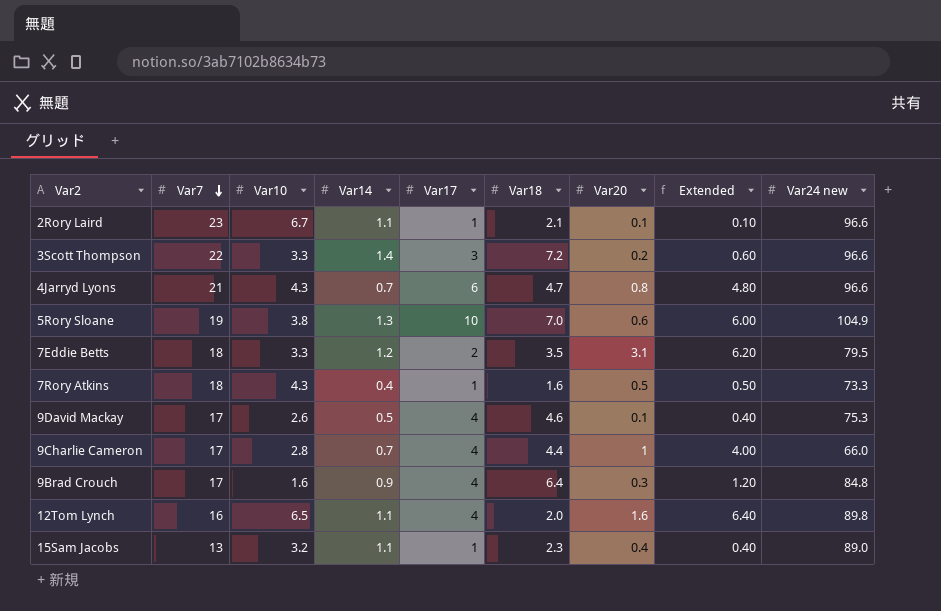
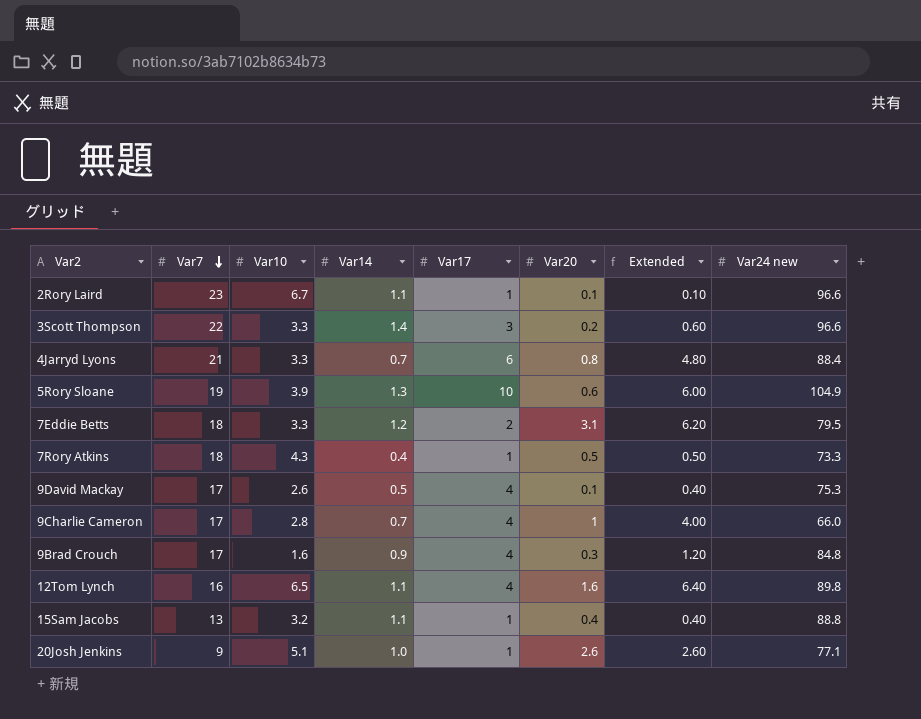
column Var18 | position: 6 -> none
4Jarryd Lyons | Var10: 4.3 -> 3.3
4Jarryd Lyons | Var24 new: 96.6 -> 88.4
5Rory Sloane | Var10: 3.8 -> 3.9
15Sam Jacobs | Var24 new: 89.0 -> 88.8
row 20Josh Jenkins: none -> 9 | 5.1 | 1.0 | 1 | 2.6 | 2.60 | 77.1

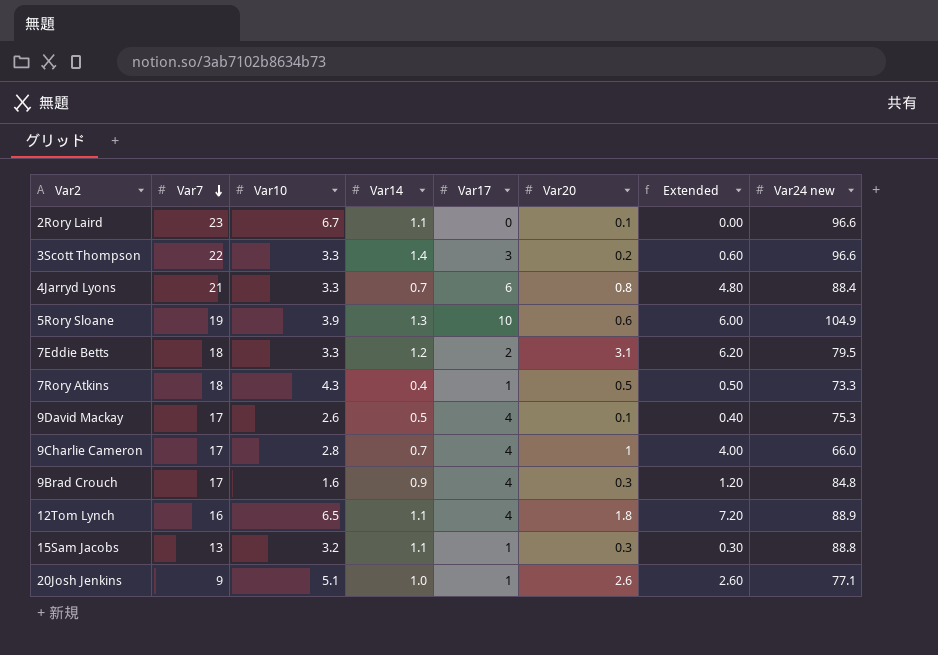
2Rory Laird | Var17: 1 -> 0
2Rory Laird | Extended: 0.10 -> 0.00
12Tom Lynch | Var20: 1.6 -> 1.8
12Tom Lynch | Extended: 6.40 -> 7.20
12Tom Lynch | Var24 new: 89.8 -> 88.9
15Sam Jacobs | Var20: 0.4 -> 0.3
15Sam Jacobs | Extended: 0.40 -> 0.30

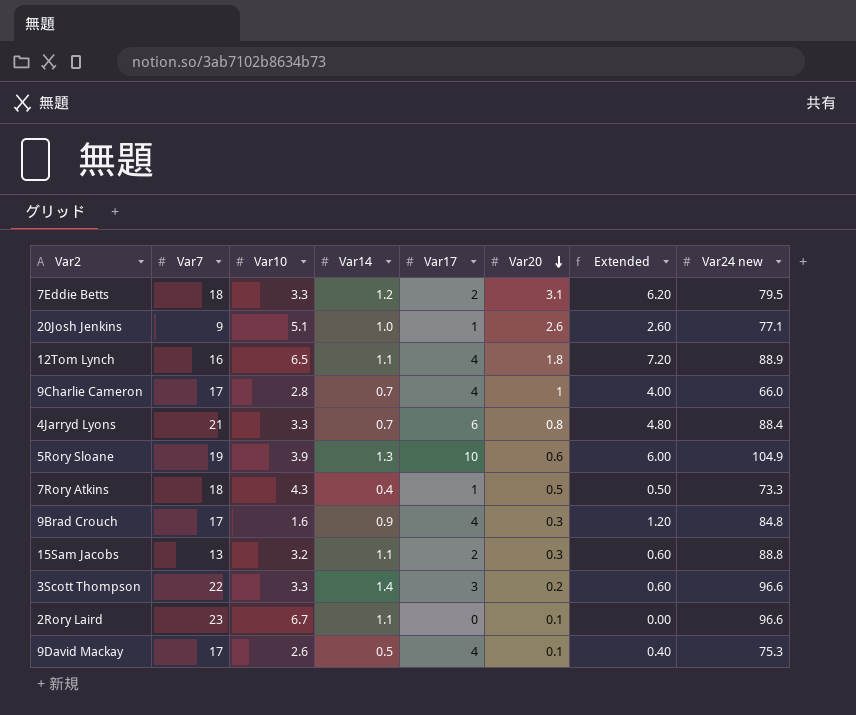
row order: Var7 descending -> Var20 descending
15Sam Jacobs | Var17: 1 -> 2
15Sam Jacobs | Extended: 0.30 -> 0.60

